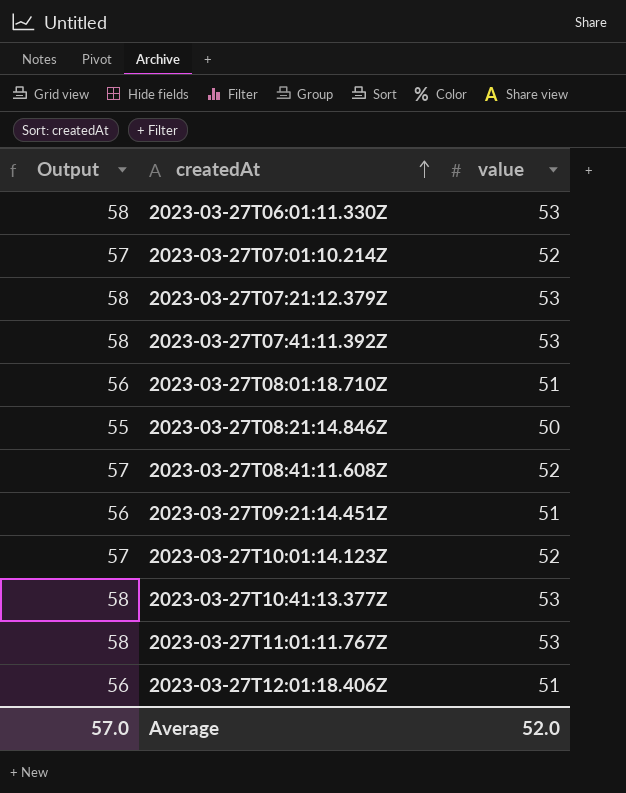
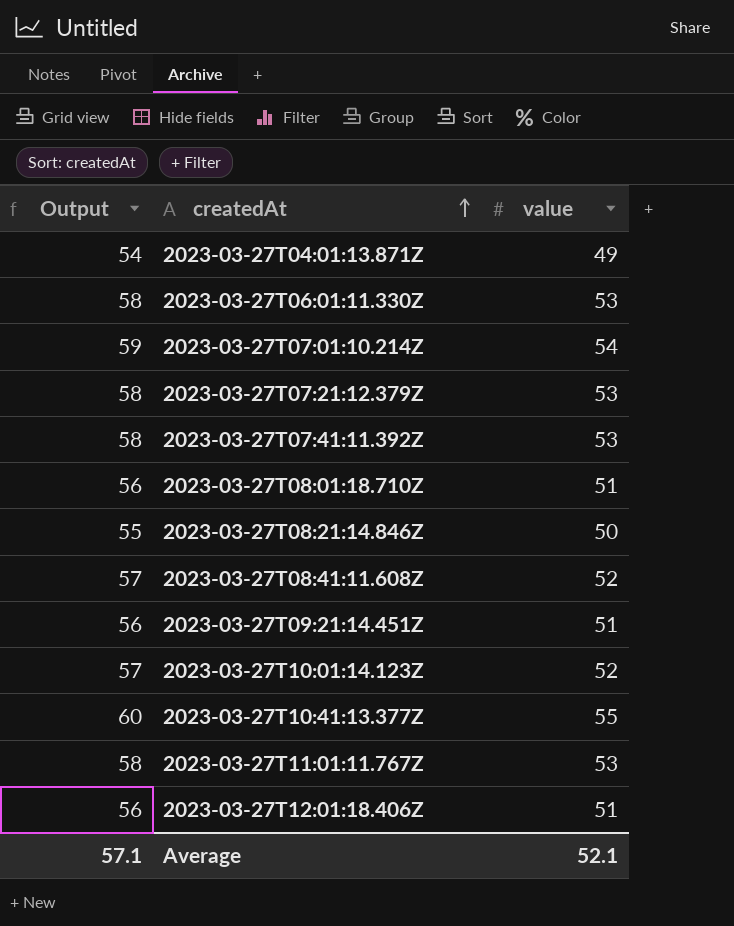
row 2023-03-27T04:01:13.871Z: none -> 54 | 49
2023-03-27T07:01:10.214Z | Output: 57 -> 59
2023-03-27T07:01:10.214Z | value: 52 -> 54
2023-03-27T10:41:13.377Z | Output: 58 -> 60
2023-03-27T10:41:13.377Z | value: 53 -> 55
Average | Output: 57.0 -> 57.1
Average | value: 52.0 -> 52.1

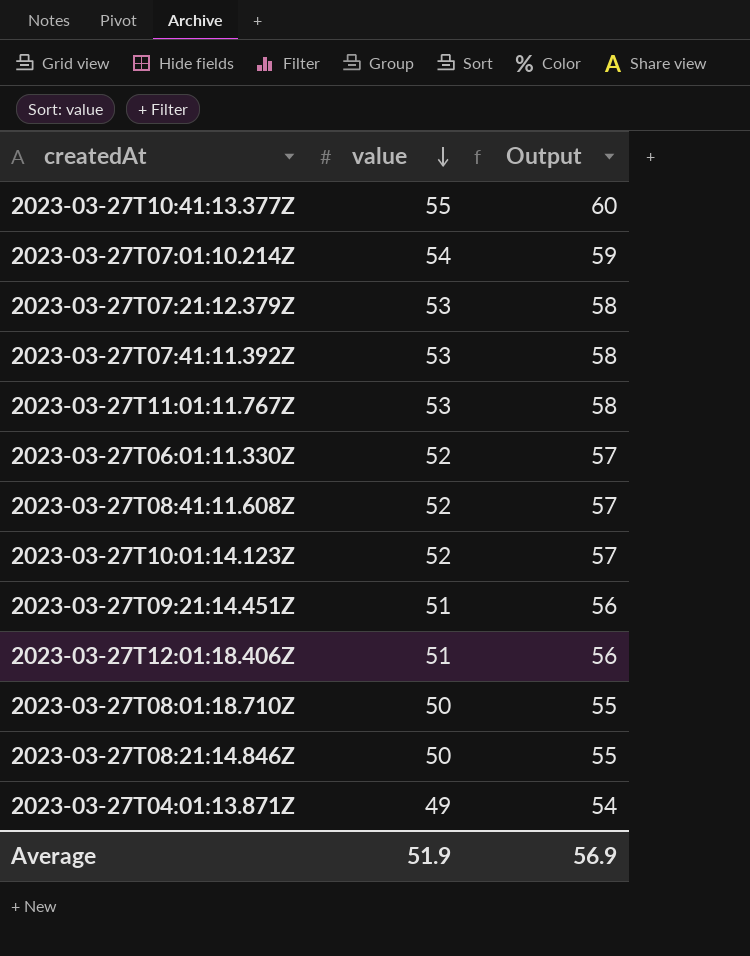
row order: createdAt ascending -> value descending
column Output | position: 1 -> 3
2023-03-27T06:01:11.330Z | value: 53 -> 52
2023-03-27T06:01:11.330Z | Output: 58 -> 57
2023-03-27T08:01:18.710Z | value: 51 -> 50
2023-03-27T08:01:18.710Z | Output: 56 -> 55
Average | value: 52.1 -> 51.9
Average | Output: 57.1 -> 56.9

